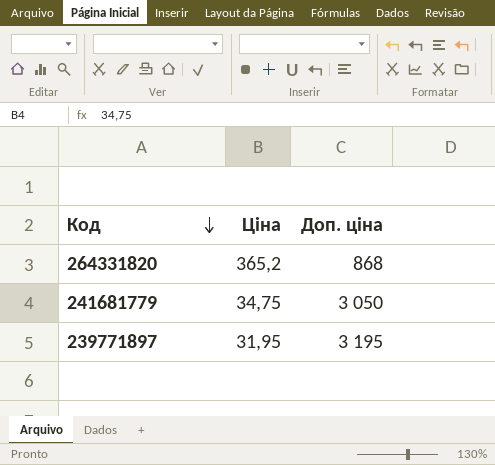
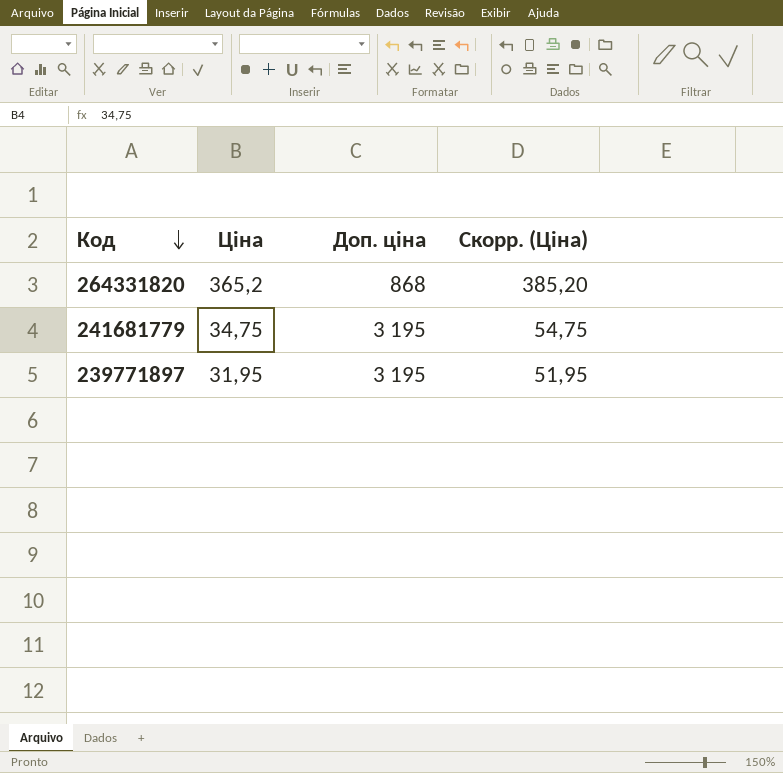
column Скорр. (Ціна) | formula: none -> [Ціна] + 20
241681779 | Доп. ціна: 3 050 -> 3 195

